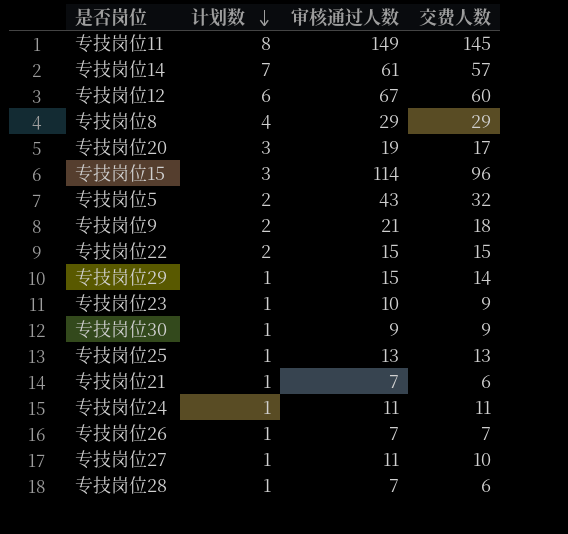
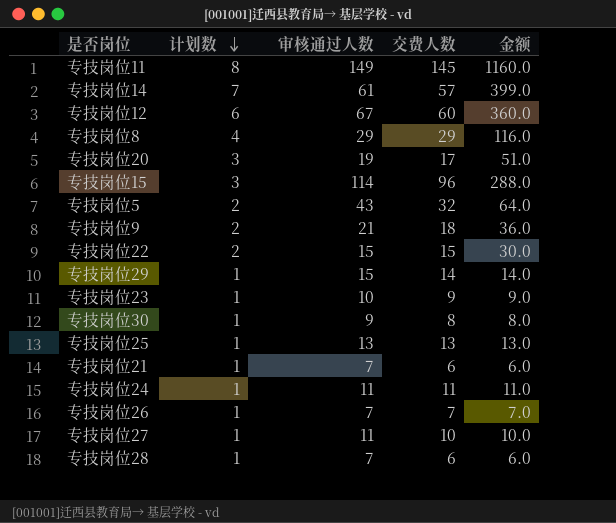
column 金额 | formula: none -> [计划数] * [交费人数]
专技岗位30 | 交费人数: 9 -> 8

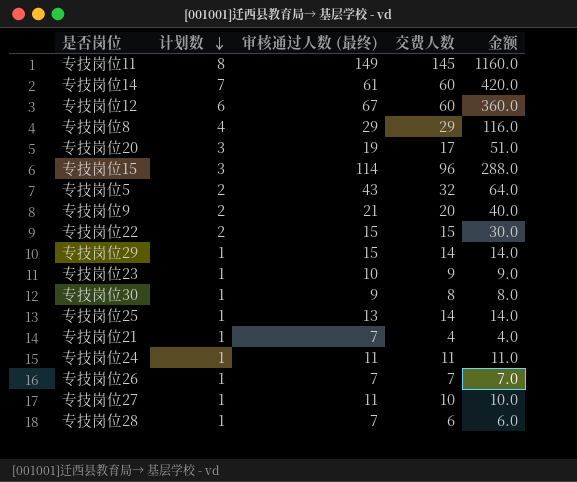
column name: 审核通过人数 -> 审核通过人数 (最终)
专技岗位14 | 交费人数: 57 -> 60
专技岗位14 | 金额: 399.0 -> 420.0
专技岗位9 | 交费人数: 18 -> 20
专技岗位9 | 金额: 36.0 -> 40.0
专技岗位25 | 交费人数: 13 -> 14
专技岗位25 | 金额: 13.0 -> 14.0
专技岗位21 | 交费人数: 6 -> 4
专技岗位21 | 金额: 6.0 -> 4.0

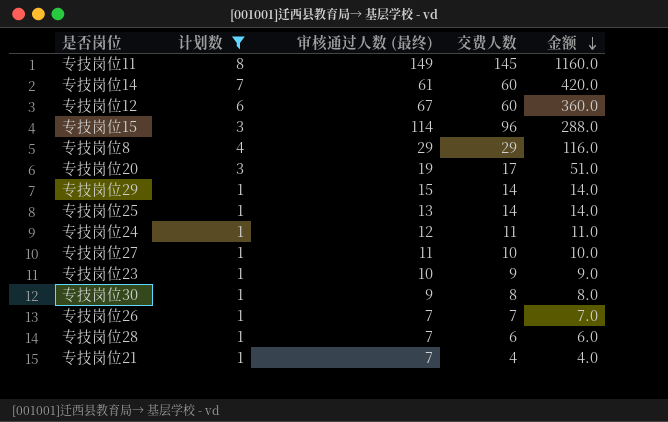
filter: none -> 计划数 != 2
row order: 计划数 descending -> 金额 descending
专技岗位24 | 审核通过人数 (最终): 11 -> 12

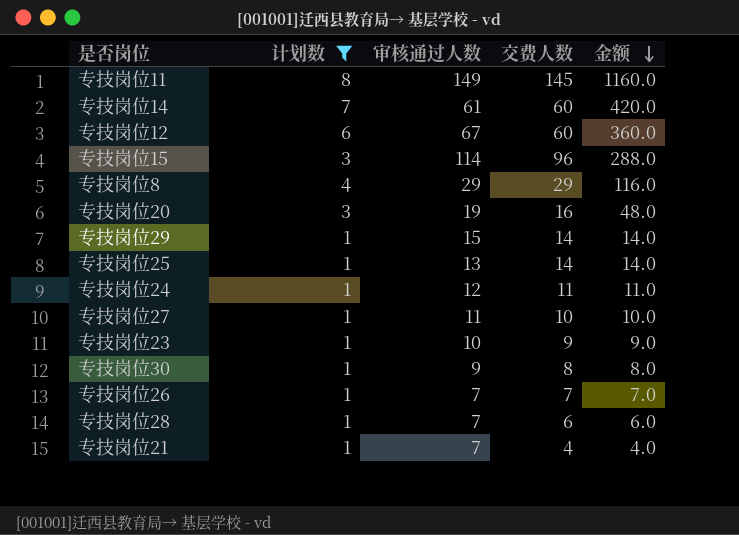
column name: 审核通过人数 (最终) -> 审核通过人数
专技岗位20 | 交费人数: 17 -> 16
专技岗位20 | 金额: 51.0 -> 48.0

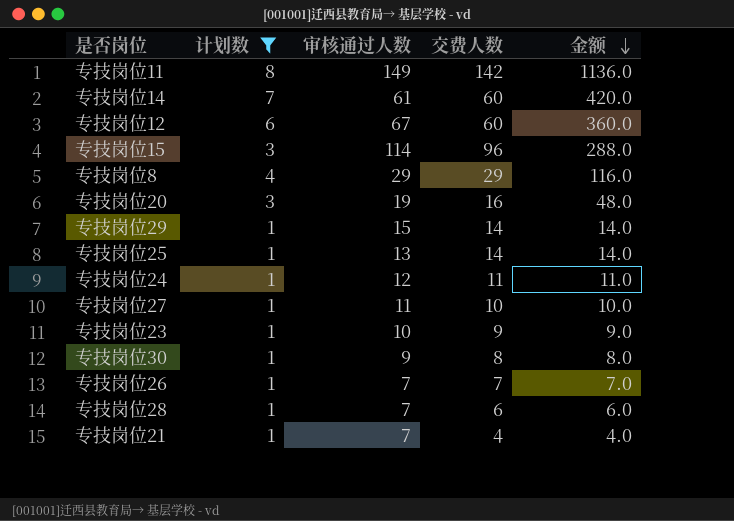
专技岗位11 | 交费人数: 145 -> 142
专技岗位11 | 金额: 1160.0 -> 1136.0

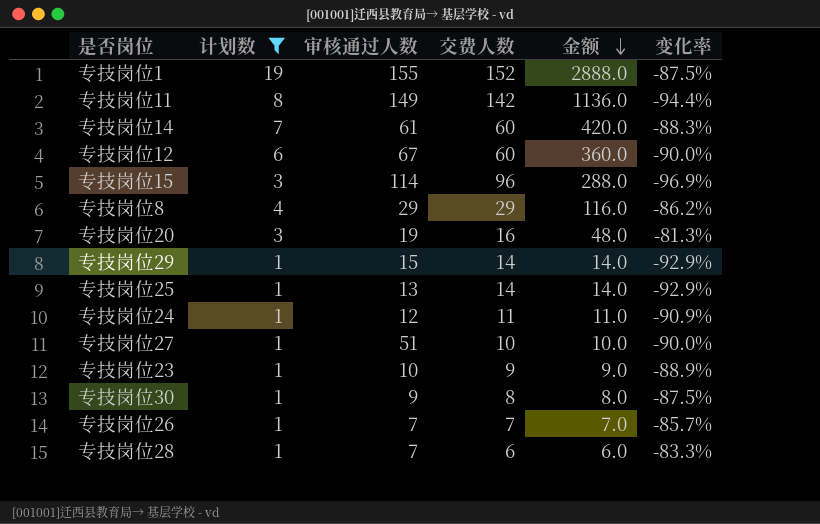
column 变化率 | formula: none -> ([计划数] - [交费人数]) / [交费人数]
row 专技岗位21: 1 | 7 | 4 | 4.0 -> none
row 专技岗位1: none -> 19 | 155 | 152 | 2888.0 | -87.5%
专技岗位27 | 审核通过人数: 11 -> 51

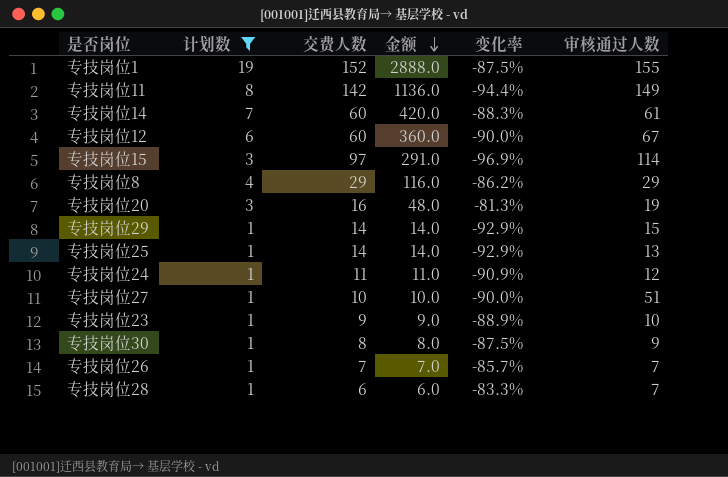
column 审核通过人数 | position: 3 -> 6
专技岗位15 | 交费人数: 96 -> 97
专技岗位15 | 金额: 288.0 -> 291.0

